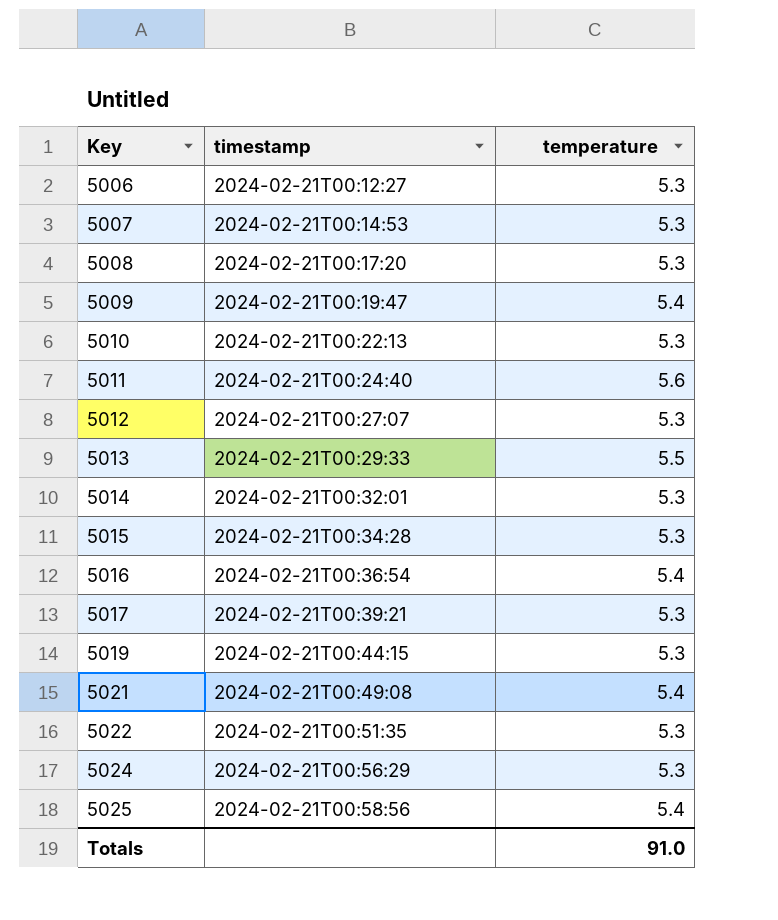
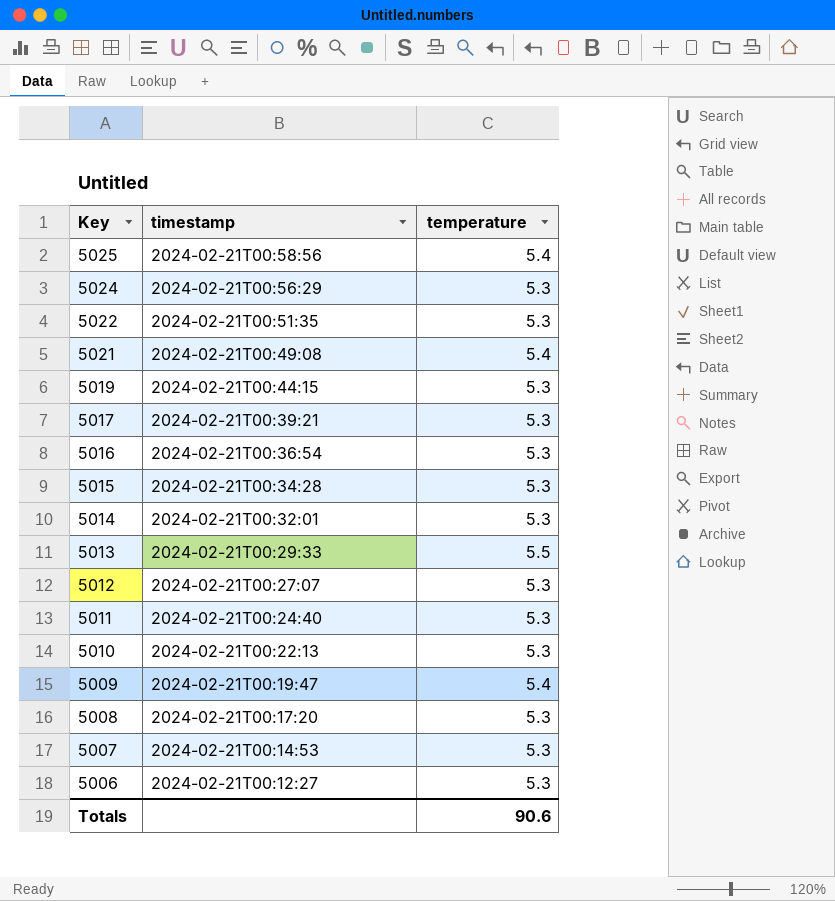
row order: Key ascending -> Key descending
5016 | temperature: 5.4 -> 5.3
5011 | temperature: 5.6 -> 5.3
Totals | temperature: 91.0 -> 90.6

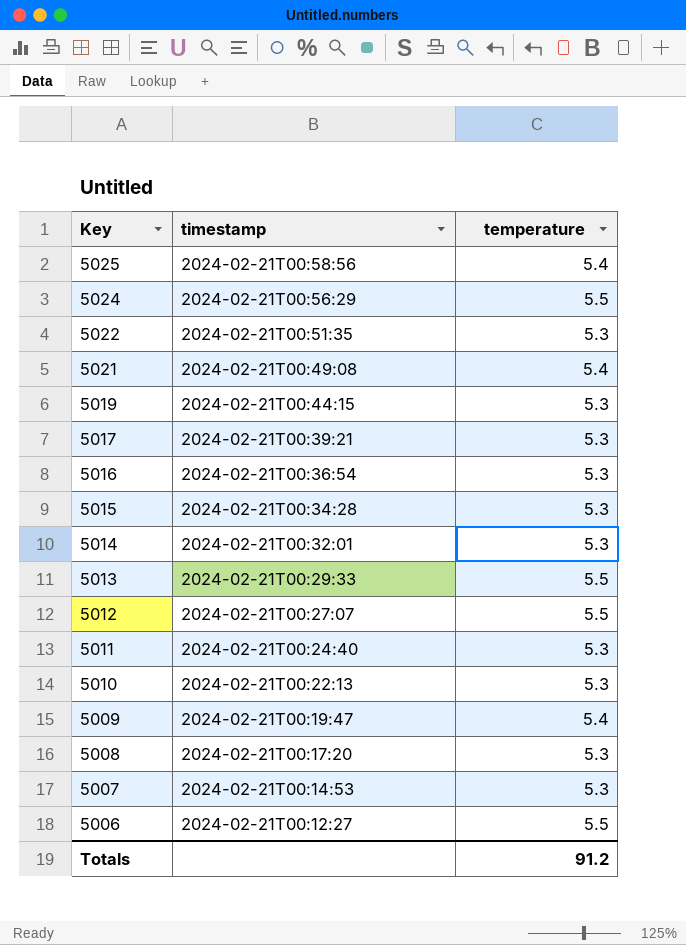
5024 | temperature: 5.3 -> 5.5
5012 | temperature: 5.3 -> 5.5
5006 | temperature: 5.3 -> 5.5
Totals | temperature: 90.6 -> 91.2

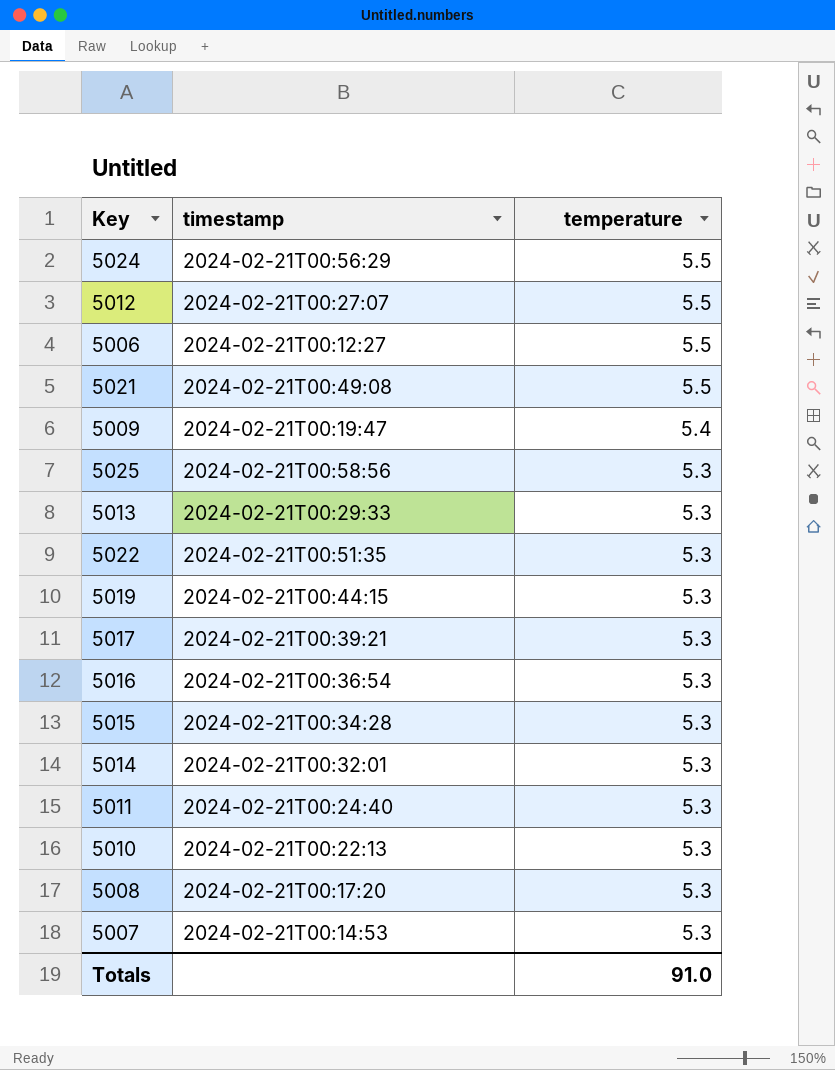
row order: Key descending -> temperature descending
5021 | temperature: 5.4 -> 5.5
5025 | temperature: 5.4 -> 5.3
5013 | temperature: 5.5 -> 5.3
Totals | temperature: 91.2 -> 91.0

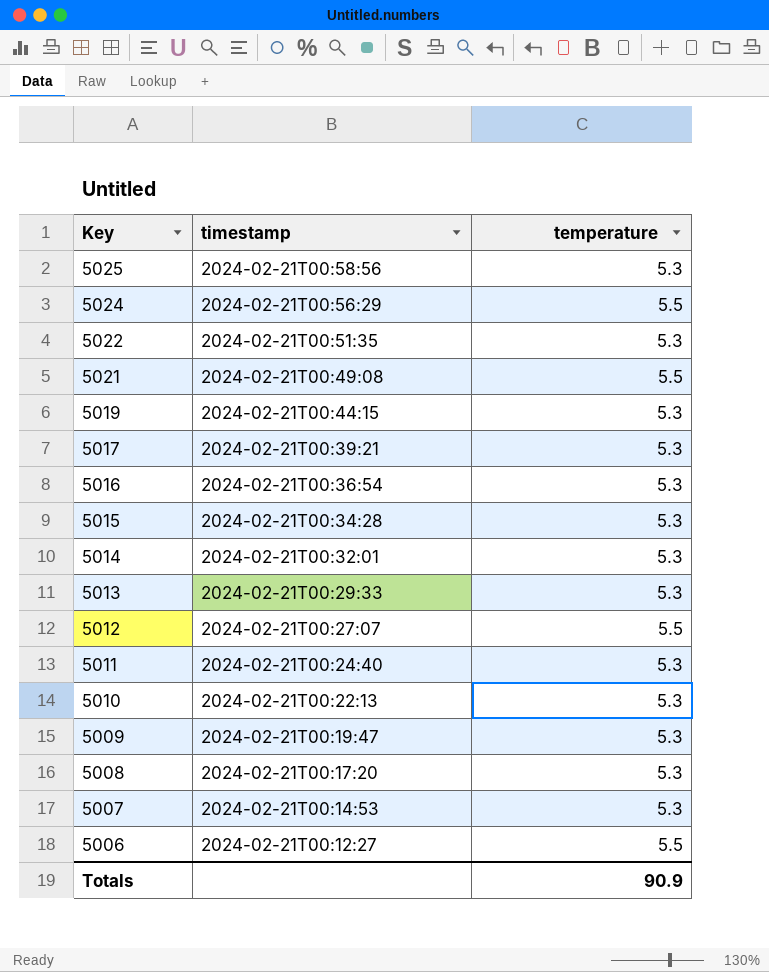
row order: temperature descending -> Key descending
5009 | temperature: 5.4 -> 5.3
Totals | temperature: 91.0 -> 90.9

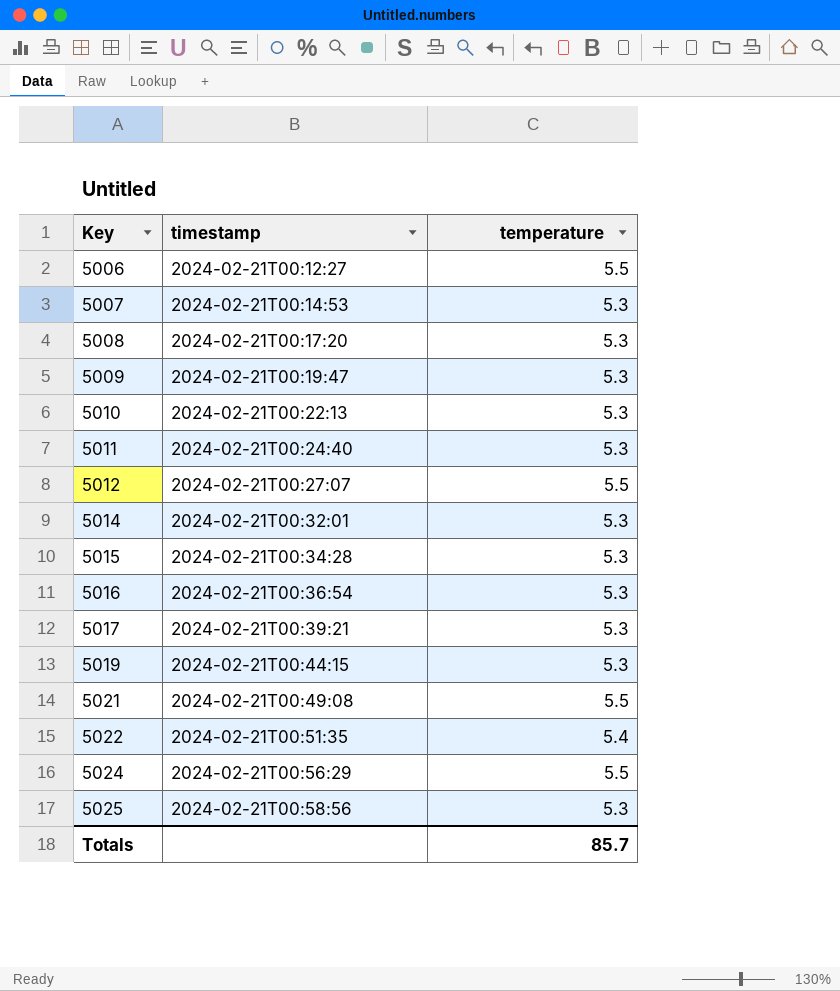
row order: Key descending -> Key ascending
row 5013: 2024-02-21T00:29:33 | 5.3 -> none
5022 | temperature: 5.3 -> 5.4
Totals | temperature: 90.9 -> 85.7

